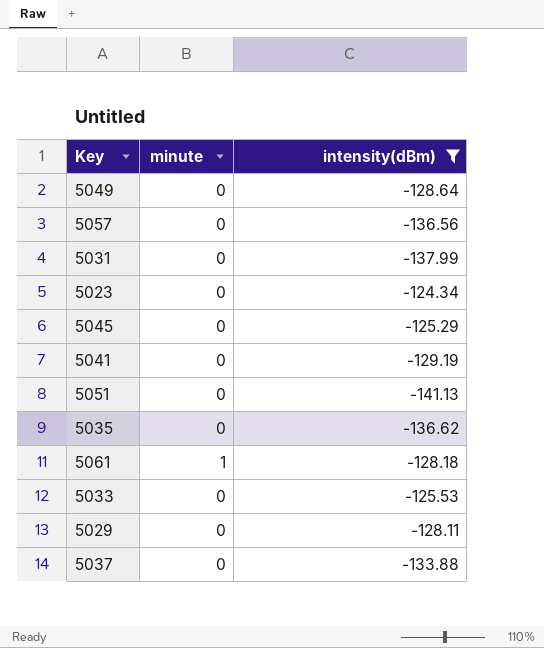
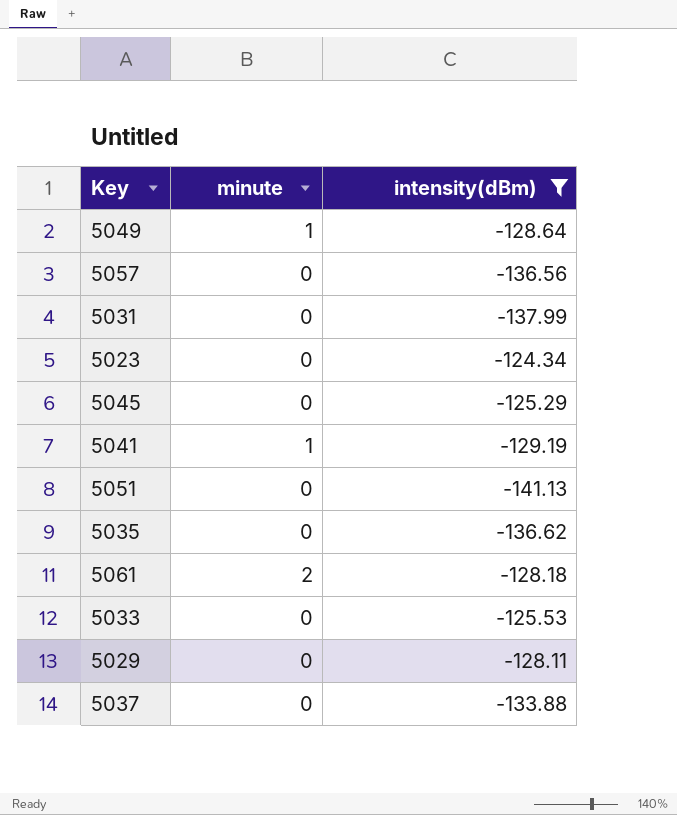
5049 | minute: 0 -> 1
5041 | minute: 0 -> 1
5061 | minute: 1 -> 2

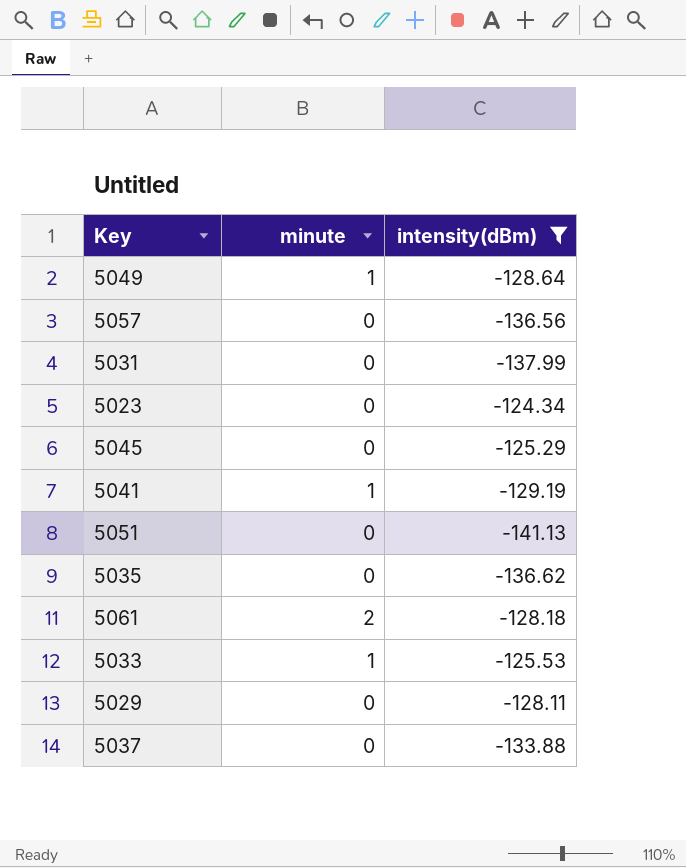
5033 | minute: 0 -> 1

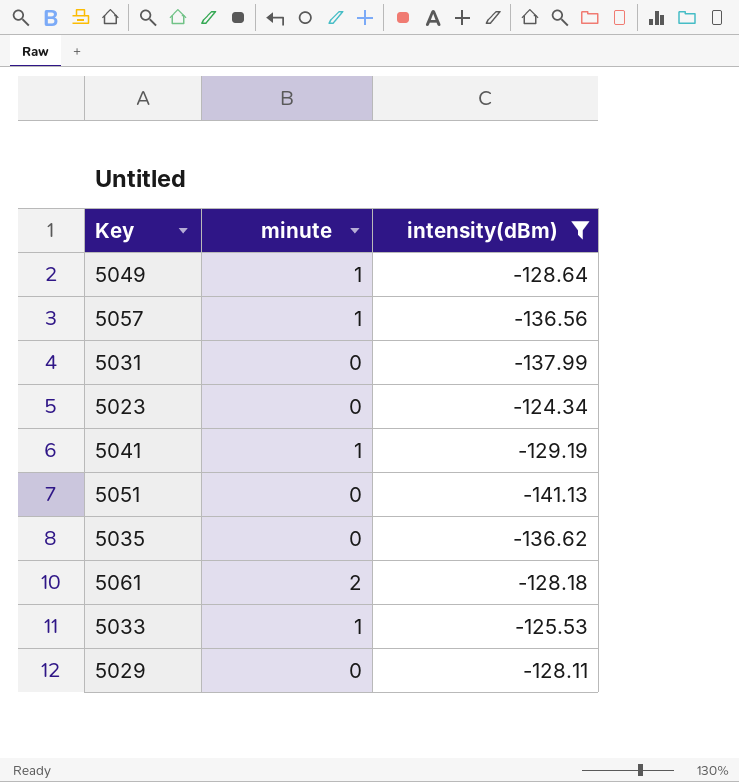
row 5045: 0 | -125.29 -> none
row 5037: 0 | -133.88 -> none
5057 | minute: 0 -> 1

